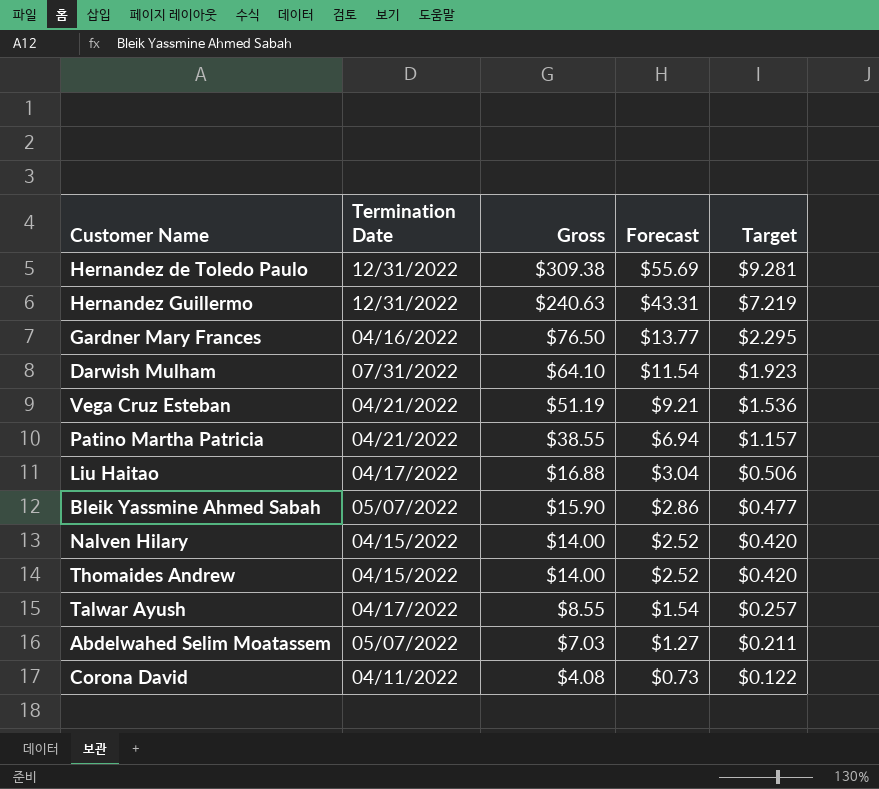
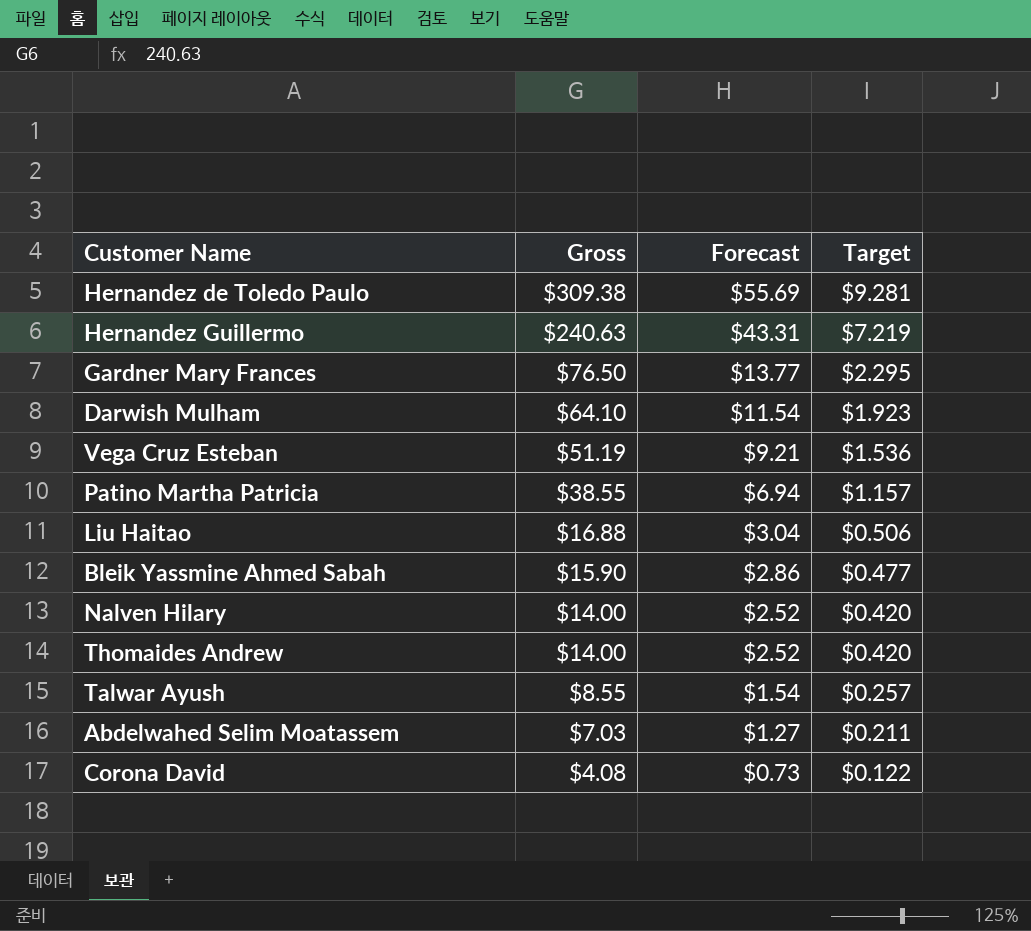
column Termination Date | position: 2 -> none

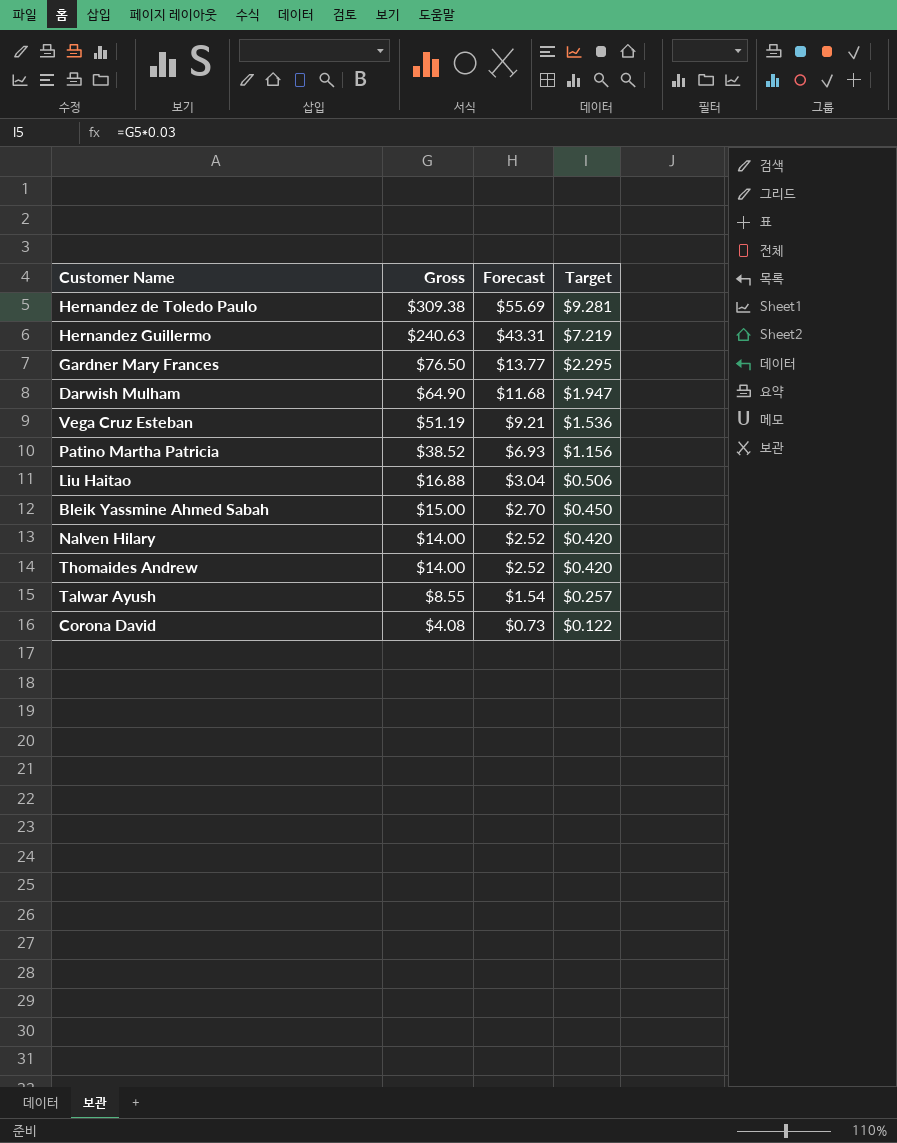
row Abdelwahed Selim Moatassem: $7.03 | $1.27 | $0.211 -> none
Darwish Mulham | Gross: $64.10 -> $64.90
Darwish Mulham | Forecast: $11.54 -> $11.68
Darwish Mulham | Target: $1.923 -> $1.947
Patino Martha Patricia | Gross: $38.55 -> $38.52
Patino Martha Patricia | Forecast: $6.94 -> $6.93
Patino Martha Patricia | Target: $1.157 -> $1.156
Bleik Yassmine Ahmed Sabah | Gross: $15.90 -> $15.00
Bleik Yassmine Ahmed Sabah | Forecast: $2.86 -> $2.70
Bleik Yassmine Ahmed Sabah | Target: $0.477 -> $0.450

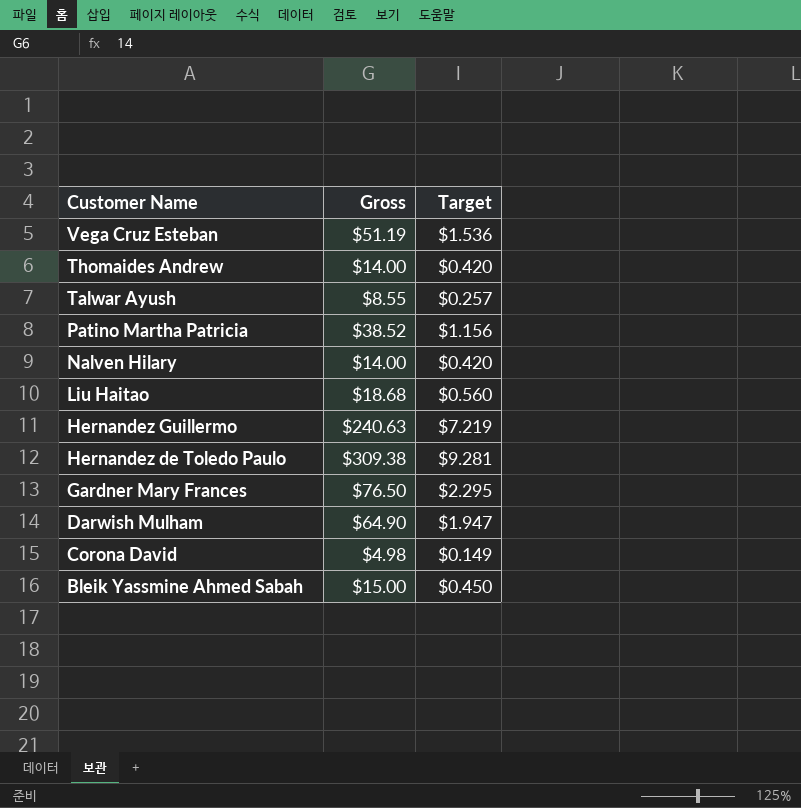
row order: Gross descending -> Customer Name descending
column Forecast | formula: [Gross] * 0.18 -> none
Liu Haitao | Gross: $16.88 -> $18.68
Liu Haitao | Target: $0.506 -> $0.560
Corona David | Gross: $4.08 -> $4.98
Corona David | Target: $0.122 -> $0.149

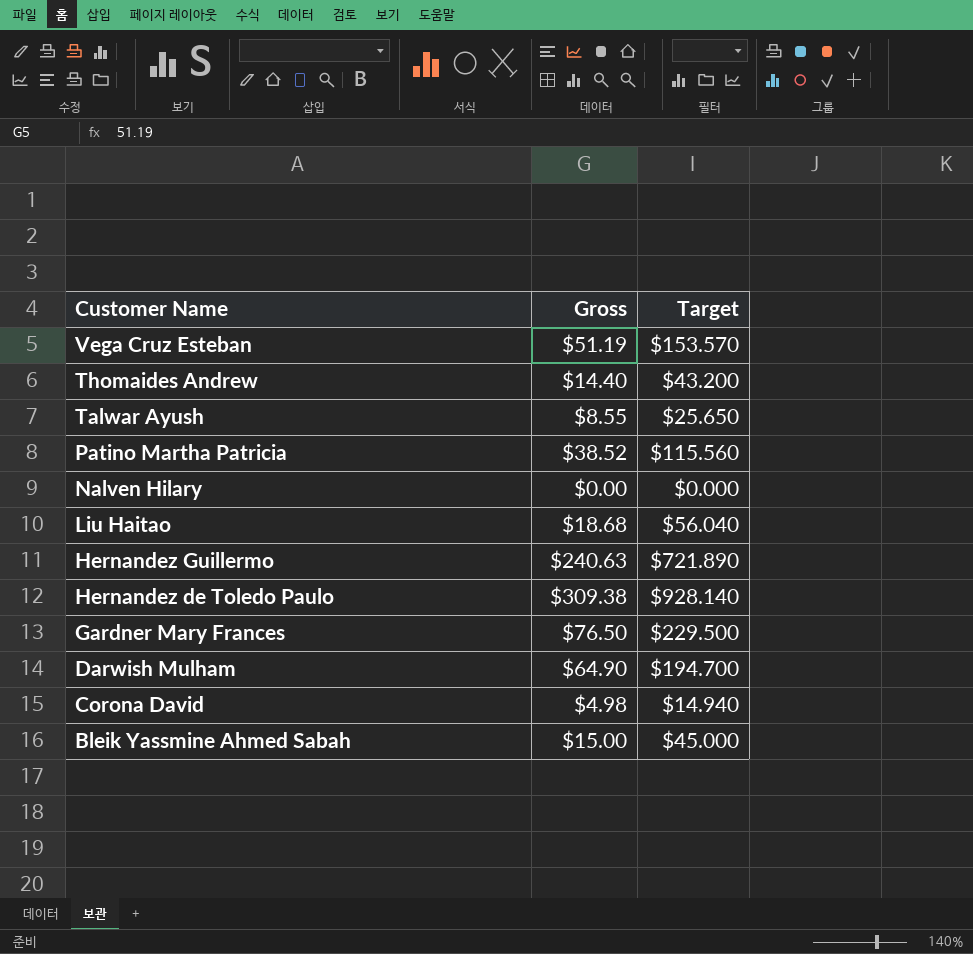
column Target | formula: [Gross] * 0.03 -> [Gross] * 3
Thomaides Andrew | Gross: $14.00 -> $14.40
Nalven Hilary | Gross: $14.00 -> $0.00

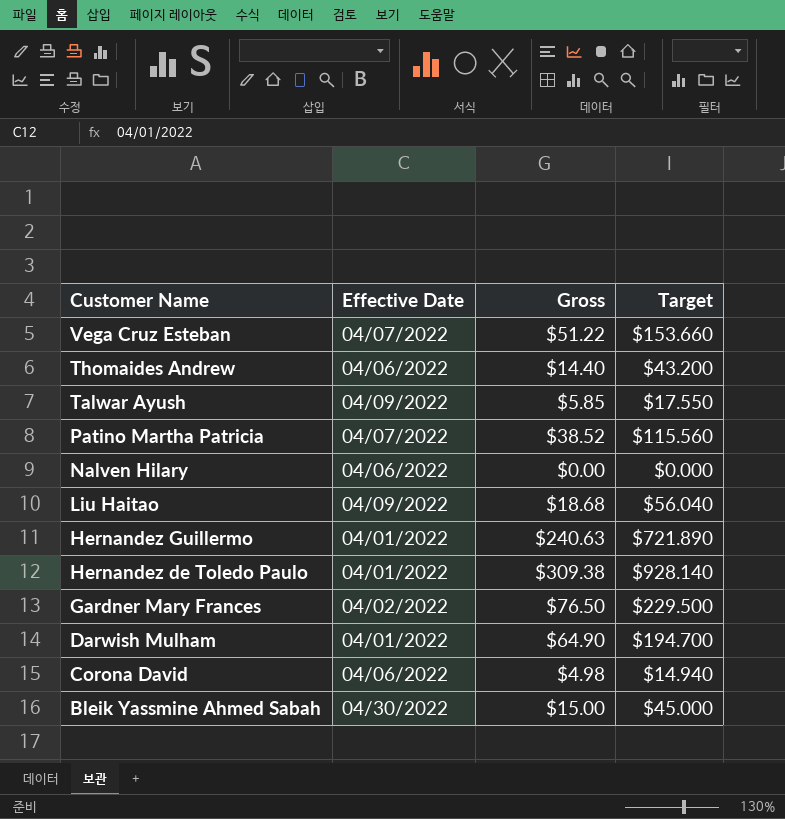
column Effective Date | position: none -> 2
Vega Cruz Esteban | Gross: $51.19 -> $51.22
Vega Cruz Esteban | Target: $153.570 -> $153.660
Talwar Ayush | Gross: $8.55 -> $5.85
Talwar Ayush | Target: $25.650 -> $17.550

